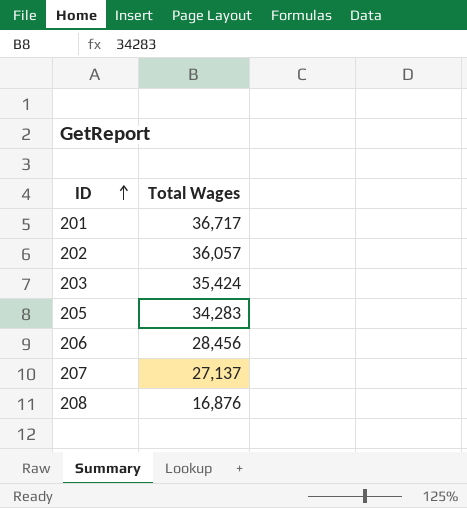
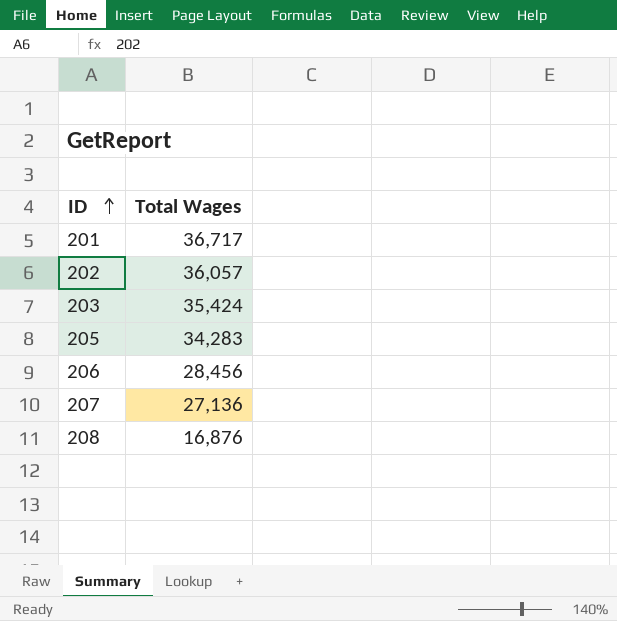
207 | Total Wages: 27,137 -> 27,136

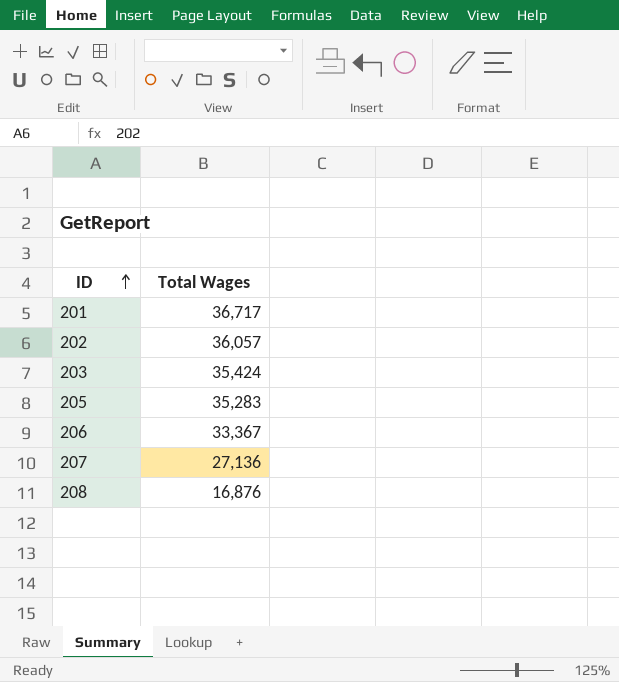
205 | Total Wages: 34,283 -> 35,283
206 | Total Wages: 28,456 -> 33,367

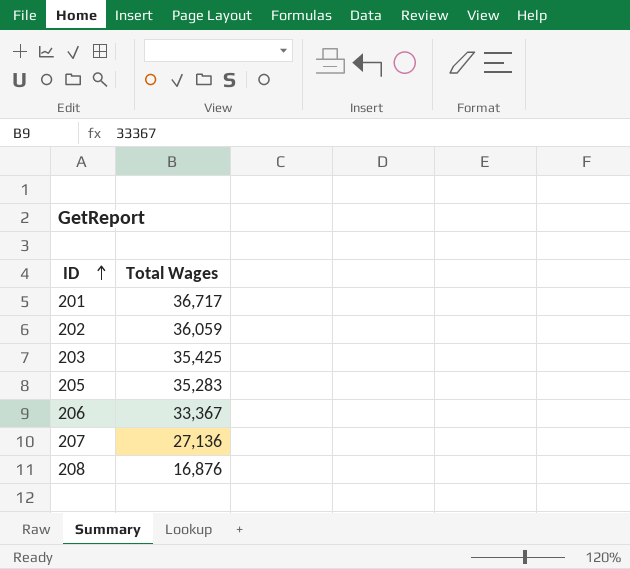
202 | Total Wages: 36,057 -> 36,059
203 | Total Wages: 35,424 -> 35,425

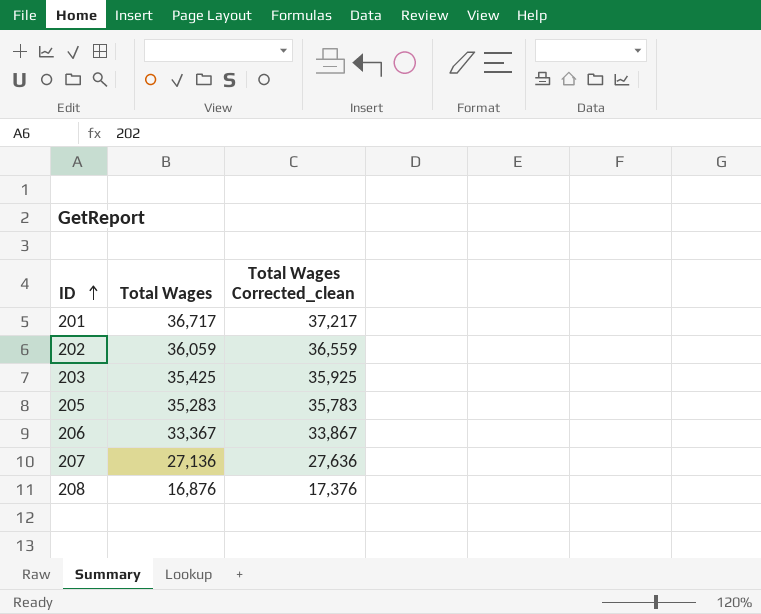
column Total Wages Corrected_clean | formula: none -> [Total Wages] + 500

